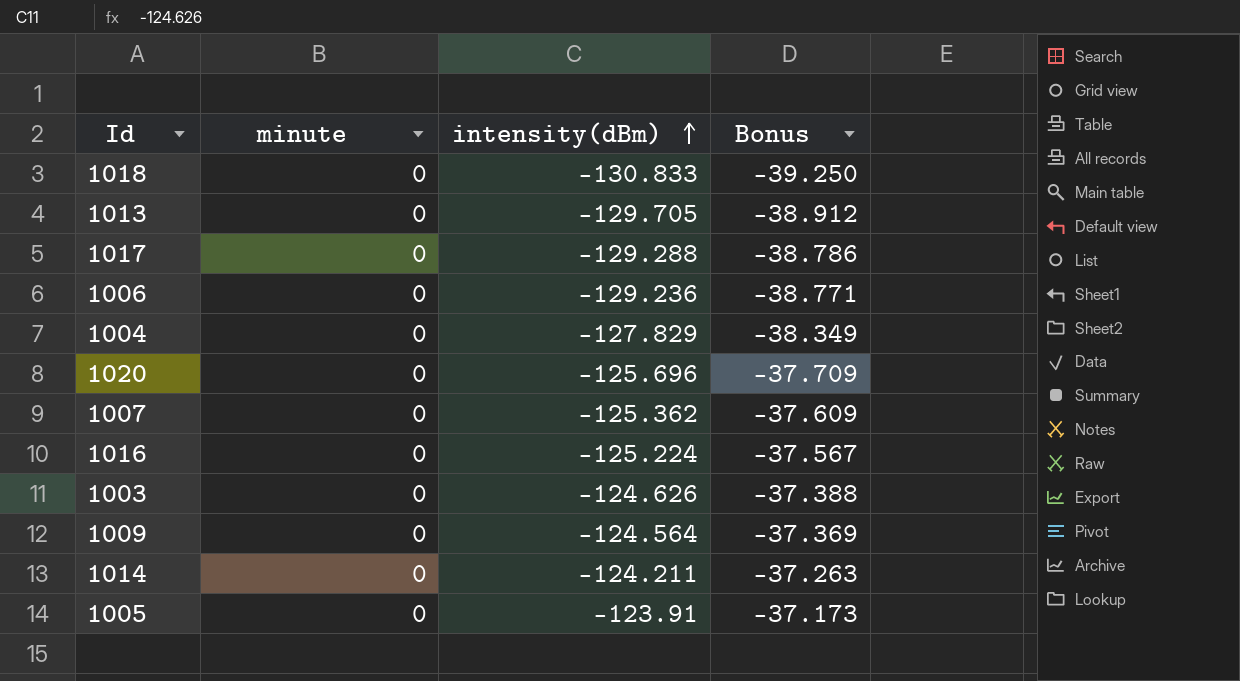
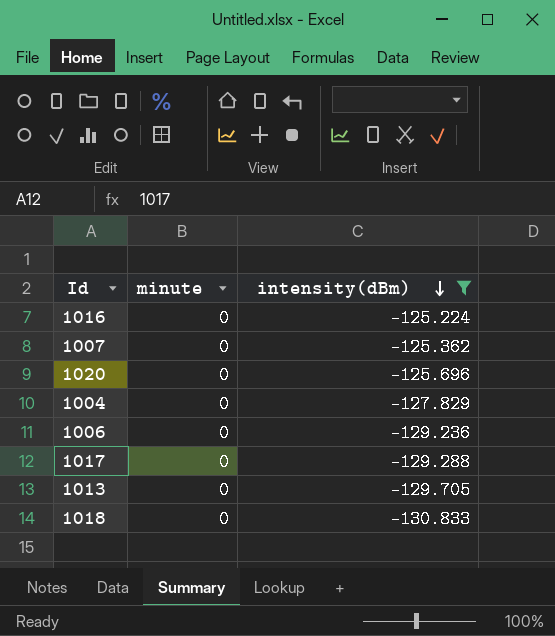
filter: none -> intensity(dBm) <= -125.224
row order: intensity(dBm) ascending -> intensity(dBm) descending
column Bonus | formula: [intensity(dBm)] * 0.3 -> none

